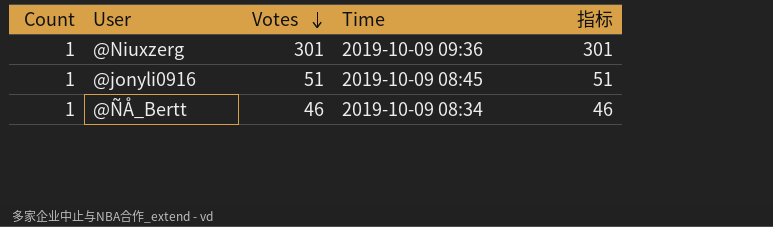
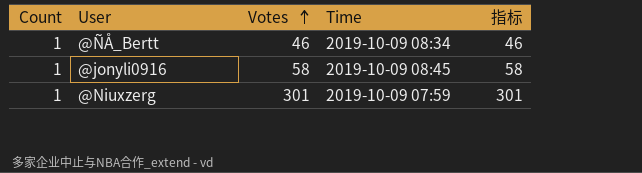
row order: Votes descending -> Votes ascending
@jonyli0916 | Votes: 51 -> 58
@jonyli0916 | 指标: 51 -> 58
@Niuxzerg | Time: 2019-10-09 09:36 -> 2019-10-09 07:59

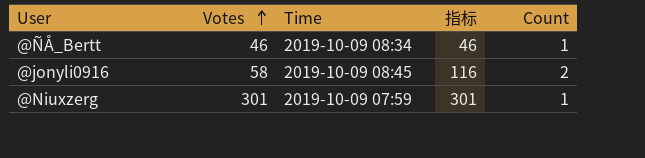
column Count | position: 1 -> 5
@jonyli0916 | 指标: 58 -> 116
@jonyli0916 | Count: 1 -> 2

